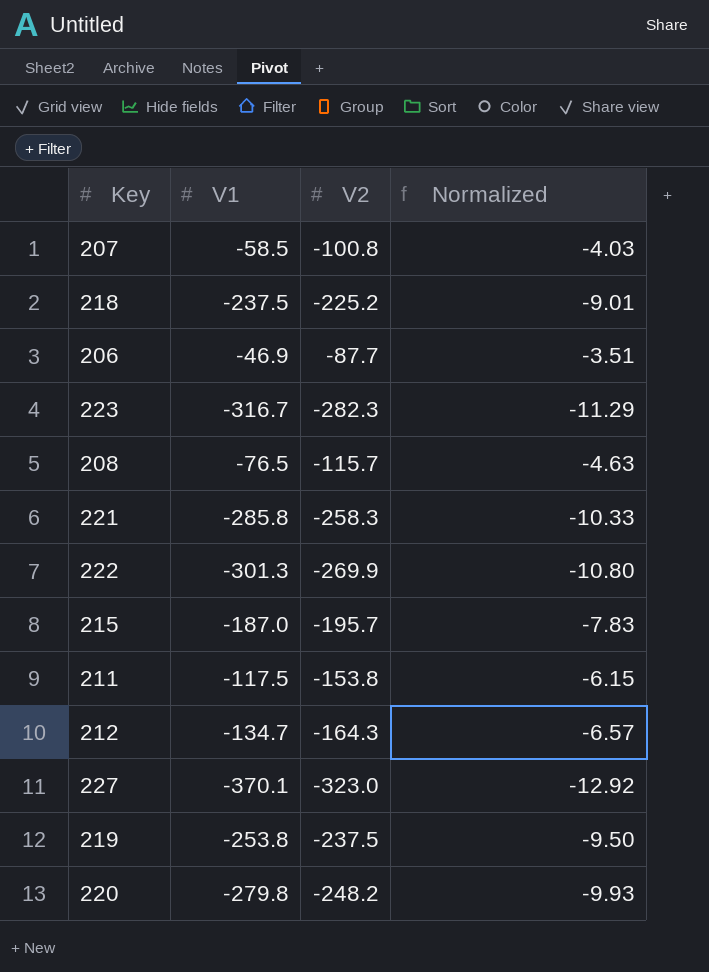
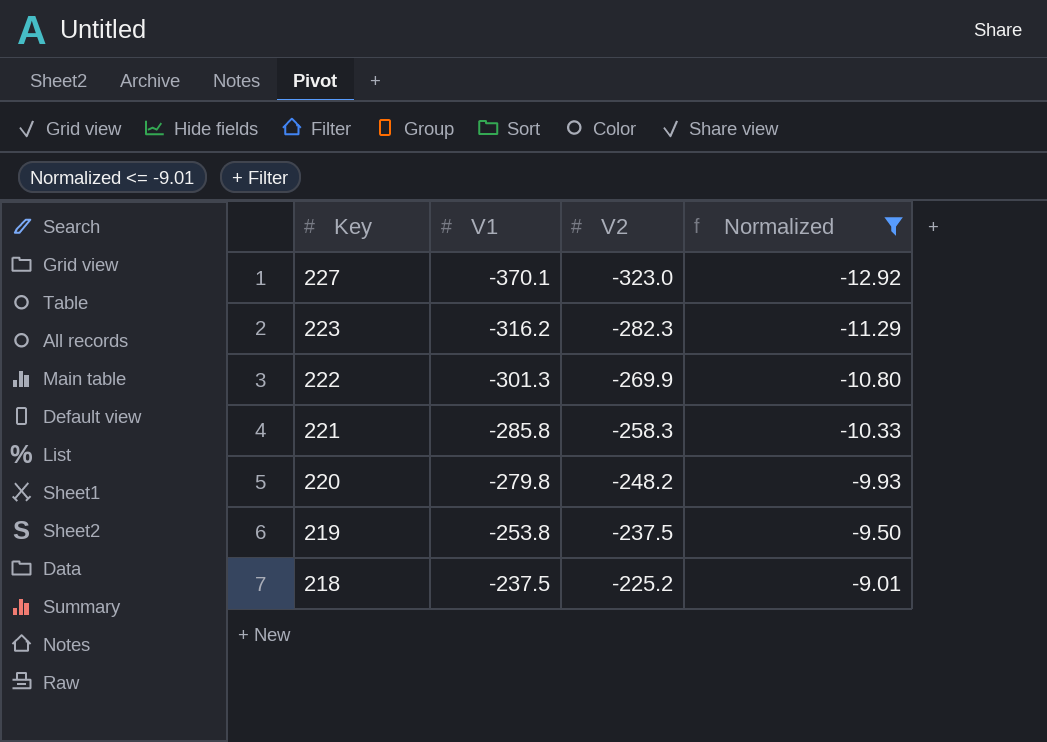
filter: none -> Normalized <= -9.01
row order: none -> Key descending
223 | V1: -316.7 -> -316.2

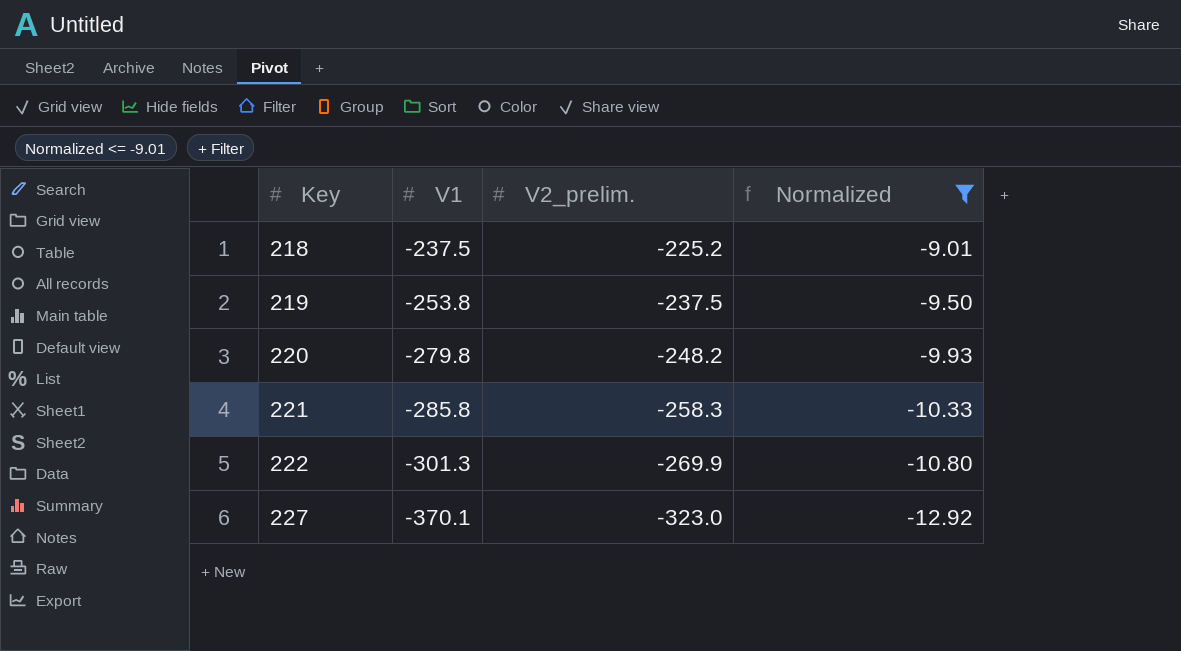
row order: Key descending -> Key ascending
column name: V2 -> V2_prelim.
row 223: -316.2 | -282.3 | -11.29 -> none

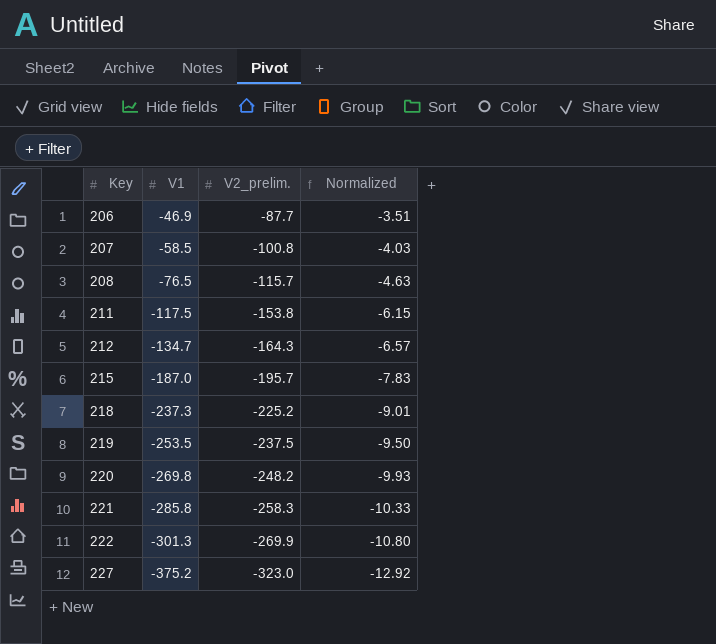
filter: Normalized <= -9.01 -> none
218 | V1: -237.5 -> -237.3
219 | V1: -253.8 -> -253.5
220 | V1: -279.8 -> -269.8
227 | V1: -370.1 -> -375.2

